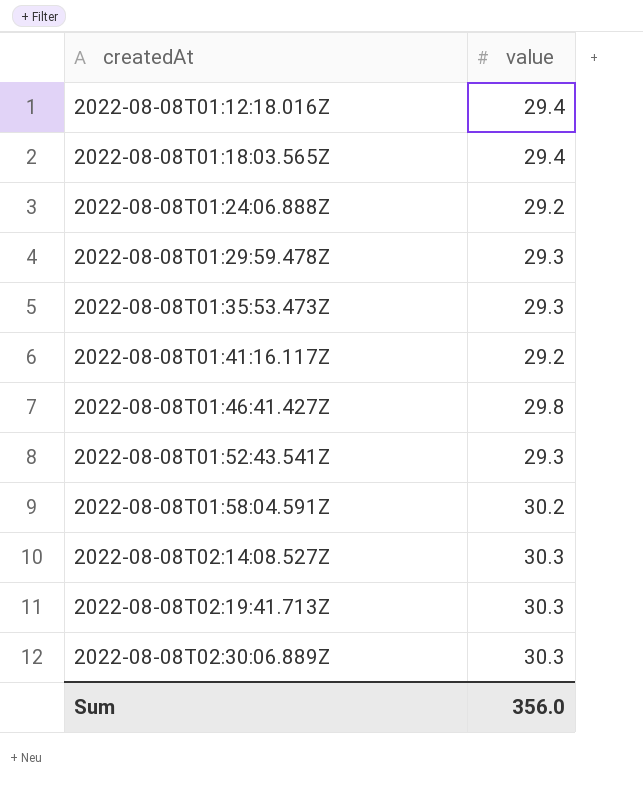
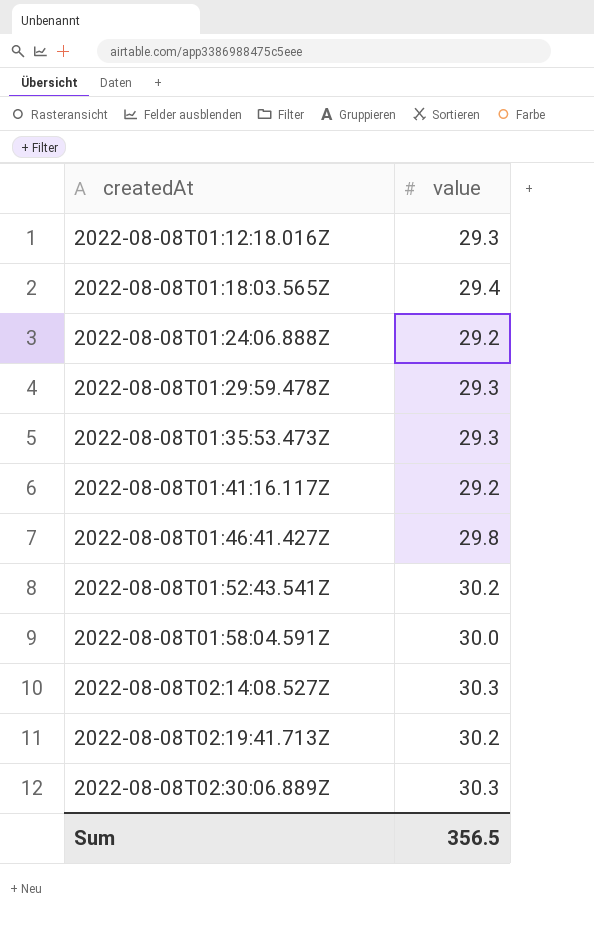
2022-08-08T01:12:18.016Z | value: 29.4 -> 29.3
2022-08-08T01:52:43.541Z | value: 29.3 -> 30.2
2022-08-08T01:58:04.591Z | value: 30.2 -> 30.0
2022-08-08T02:19:41.713Z | value: 30.3 -> 30.2
Sum | value: 356.0 -> 356.5

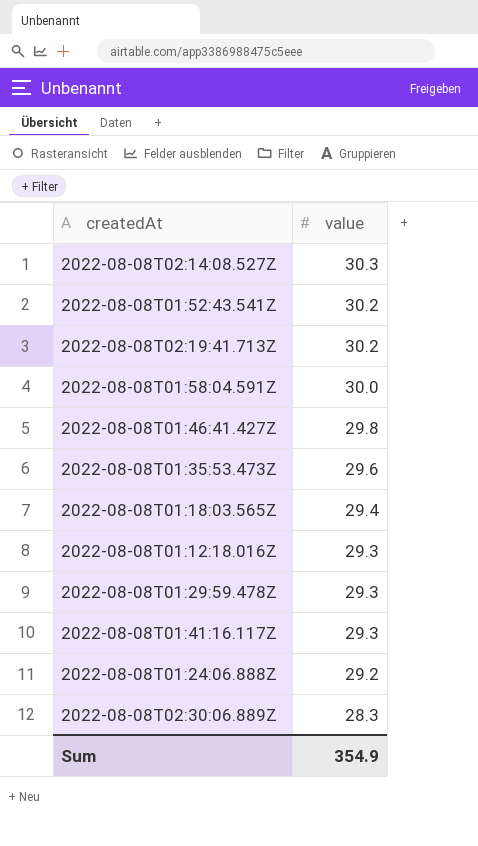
row order: createdAt ascending -> value descending
2022-08-08T01:35:53.473Z | value: 29.3 -> 29.6
2022-08-08T01:41:16.117Z | value: 29.2 -> 29.3
2022-08-08T02:30:06.889Z | value: 30.3 -> 28.3
Sum | value: 356.5 -> 354.9

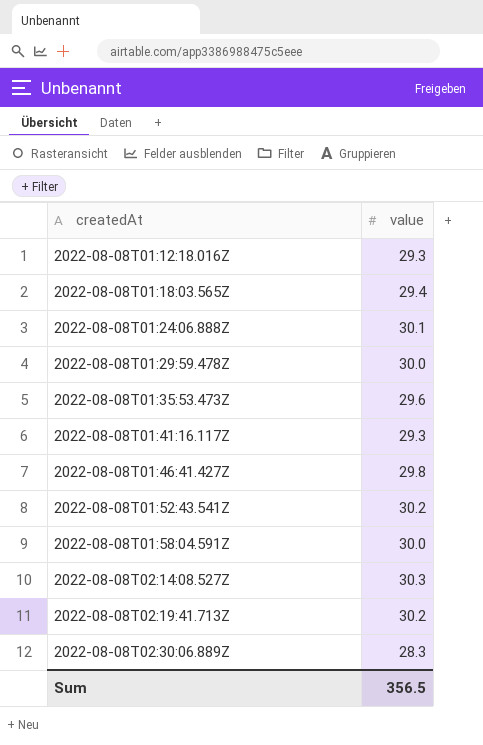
row order: value descending -> createdAt ascending
2022-08-08T01:24:06.888Z | value: 29.2 -> 30.1
2022-08-08T01:29:59.478Z | value: 29.3 -> 30.0
Sum | value: 354.9 -> 356.5

